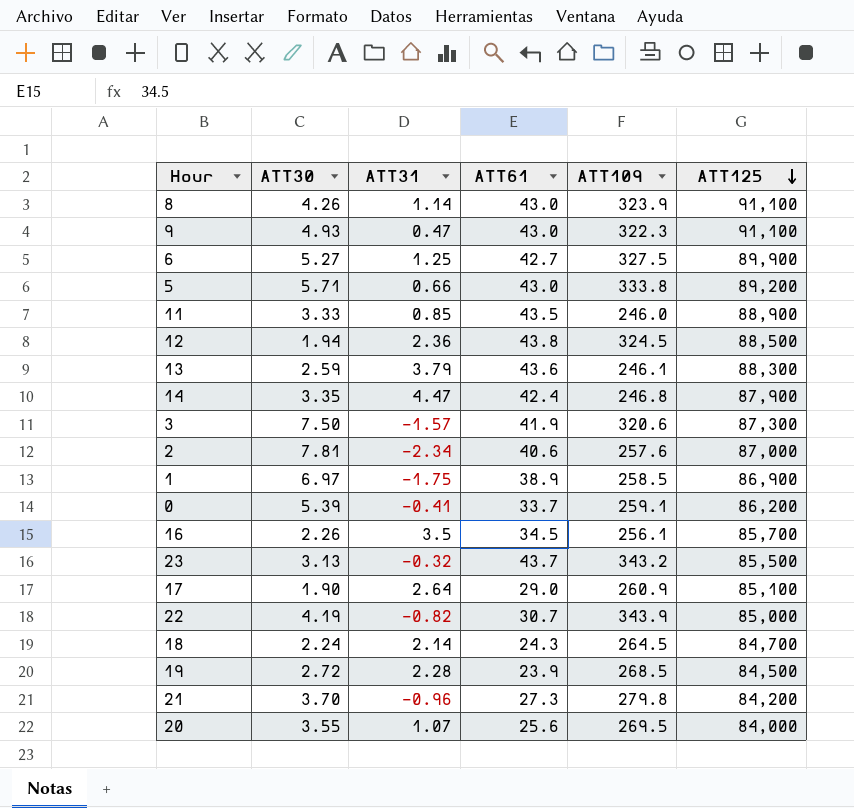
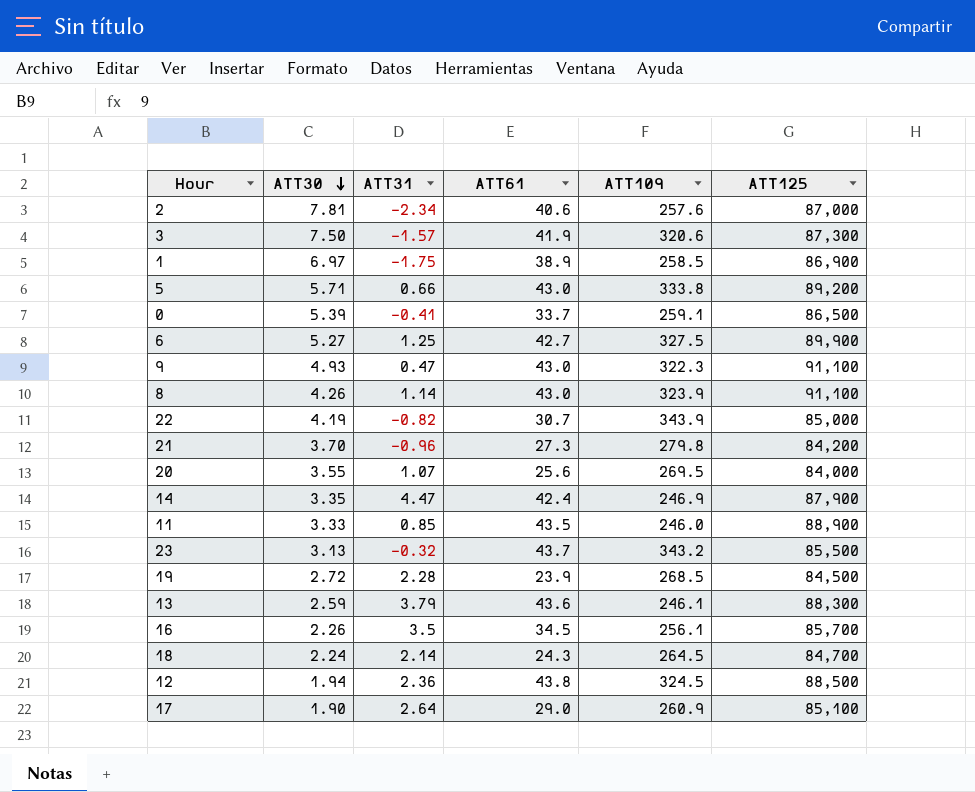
row order: ATT125 descending -> ATT30 descending
0 | ATT125: 86,200 -> 86,500
14 | ATT109: 246.8 -> 246.9

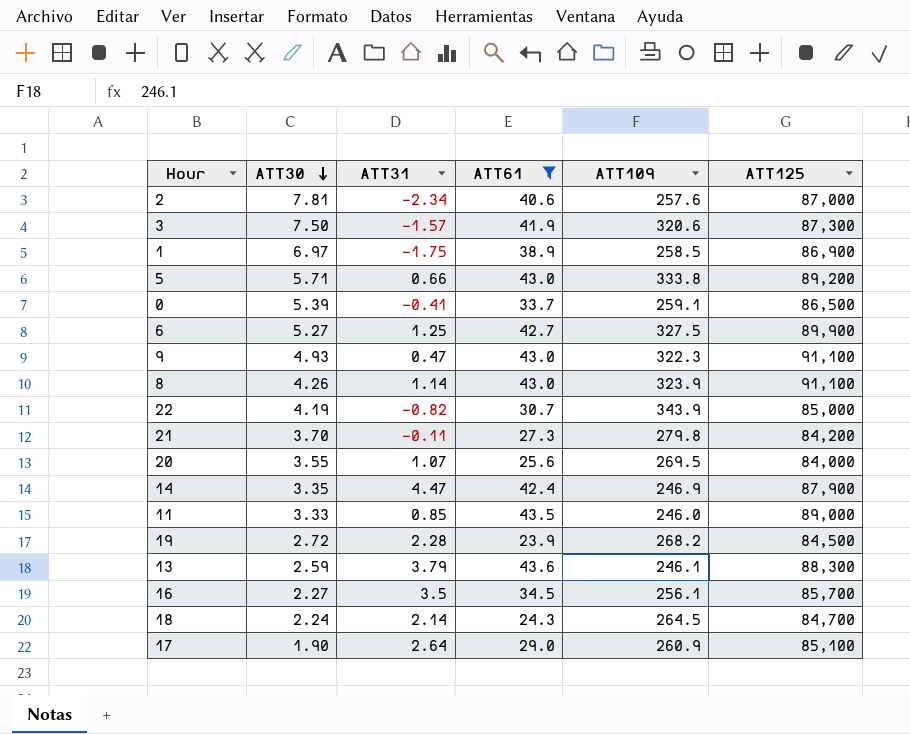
filter: none -> ATT61 <= 43.6
21 | ATT31: -0.96 -> -0.11
11 | ATT125: 88,900 -> 89,000
19 | ATT109: 268.5 -> 268.2
16 | ATT30: 2.26 -> 2.27

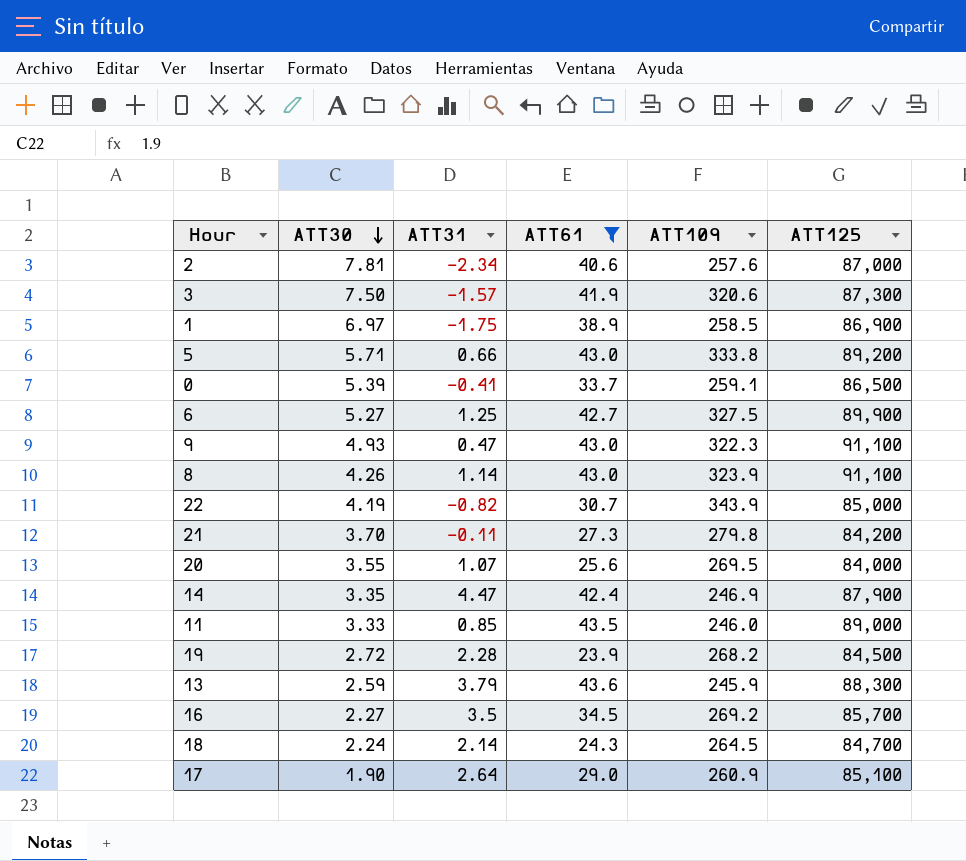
13 | ATT109: 246.1 -> 245.9
16 | ATT109: 256.1 -> 269.2

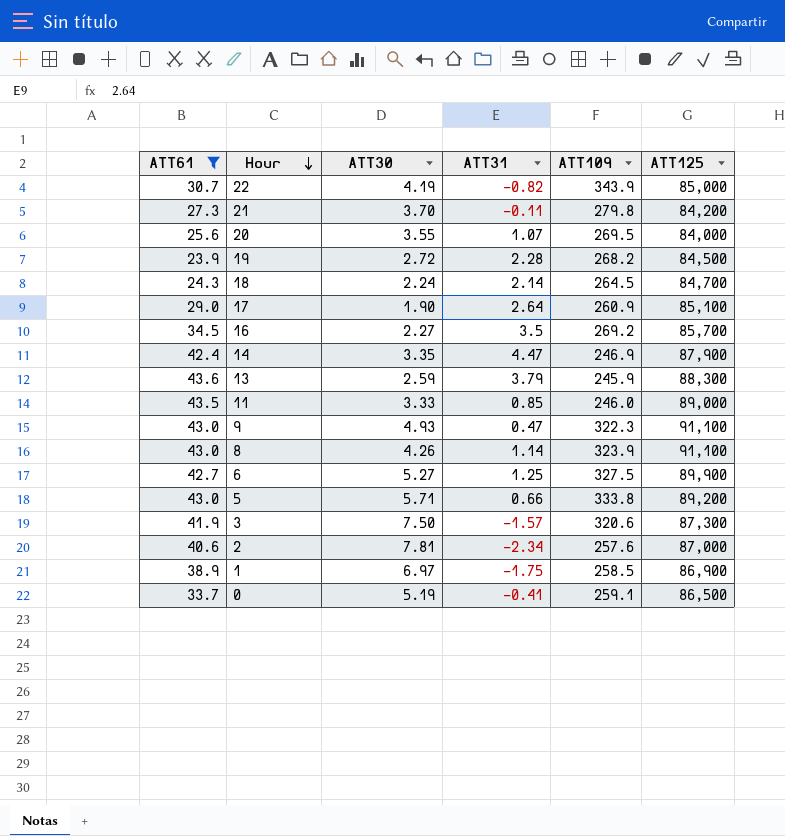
row order: ATT30 descending -> Hour descending
column ATT61 | position: 4 -> 1
0 | ATT30: 5.39 -> 5.19

